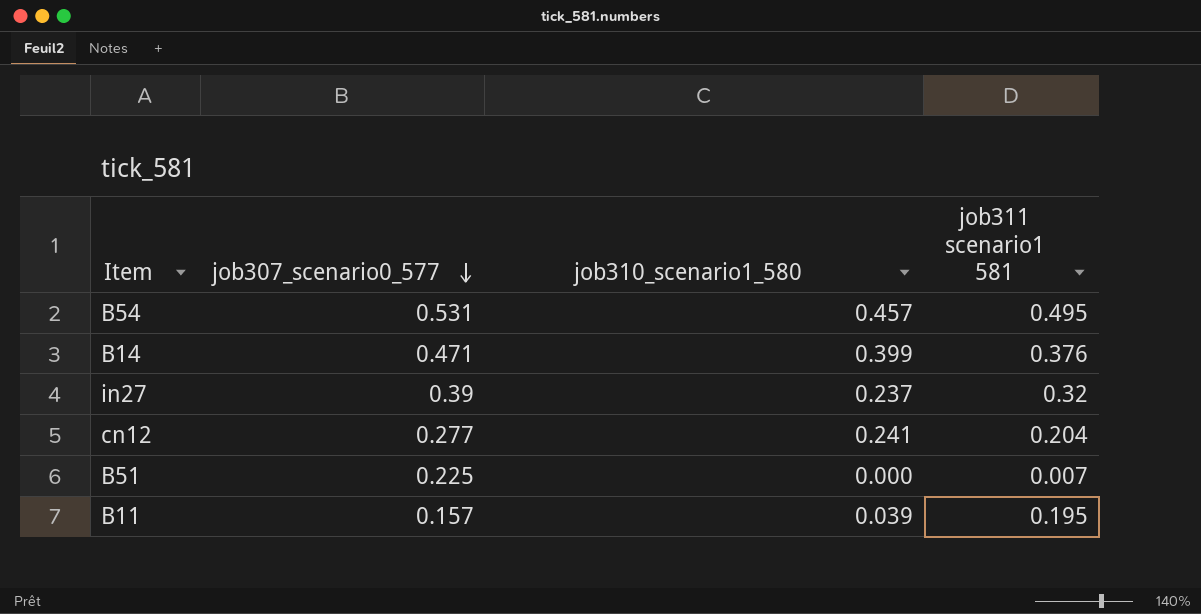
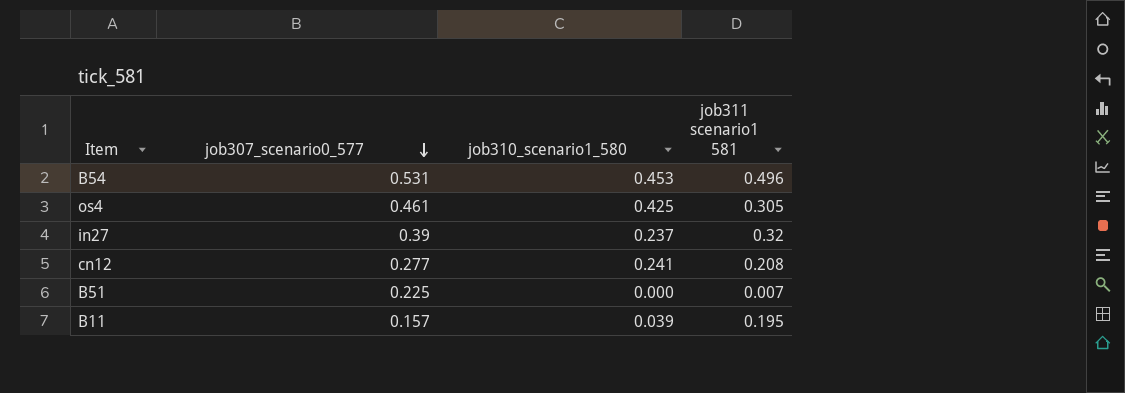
row B14: 0.471 | 0.399 | 0.376 -> none
B54 | job310_scenario1_580: 0.457 -> 0.453
B54 | job311 scenario1 581: 0.495 -> 0.496
row os4: none -> 0.461 | 0.425 | 0.305
cn12 | job311 scenario1 581: 0.204 -> 0.208

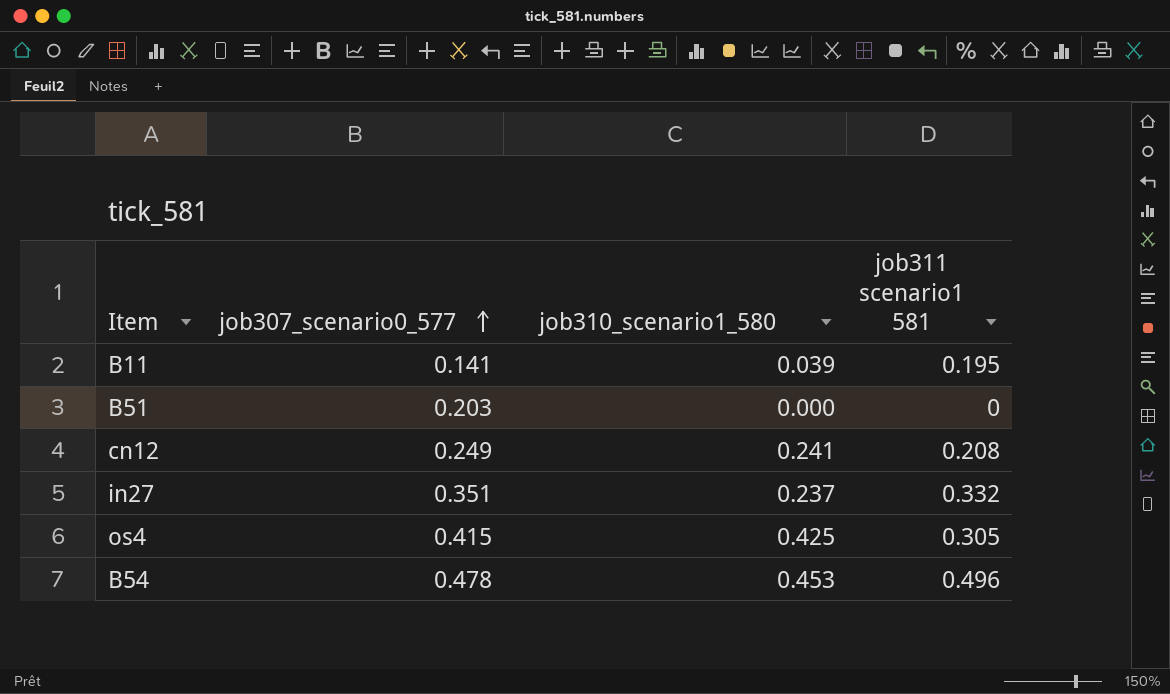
row order: job307_scenario0_577 descending -> job307_scenario0_577 ascending
B11 | job307_scenario0_577: 0.157 -> 0.141
B51 | job307_scenario0_577: 0.225 -> 0.203
B51 | job311 scenario1 581: 0.007 -> 0
cn12 | job307_scenario0_577: 0.277 -> 0.249
in27 | job307_scenario0_577: 0.39 -> 0.351
in27 | job311 scenario1 581: 0.32 -> 0.332
os4 | job307_scenario0_577: 0.461 -> 0.415
B54 | job307_scenario0_577: 0.531 -> 0.478

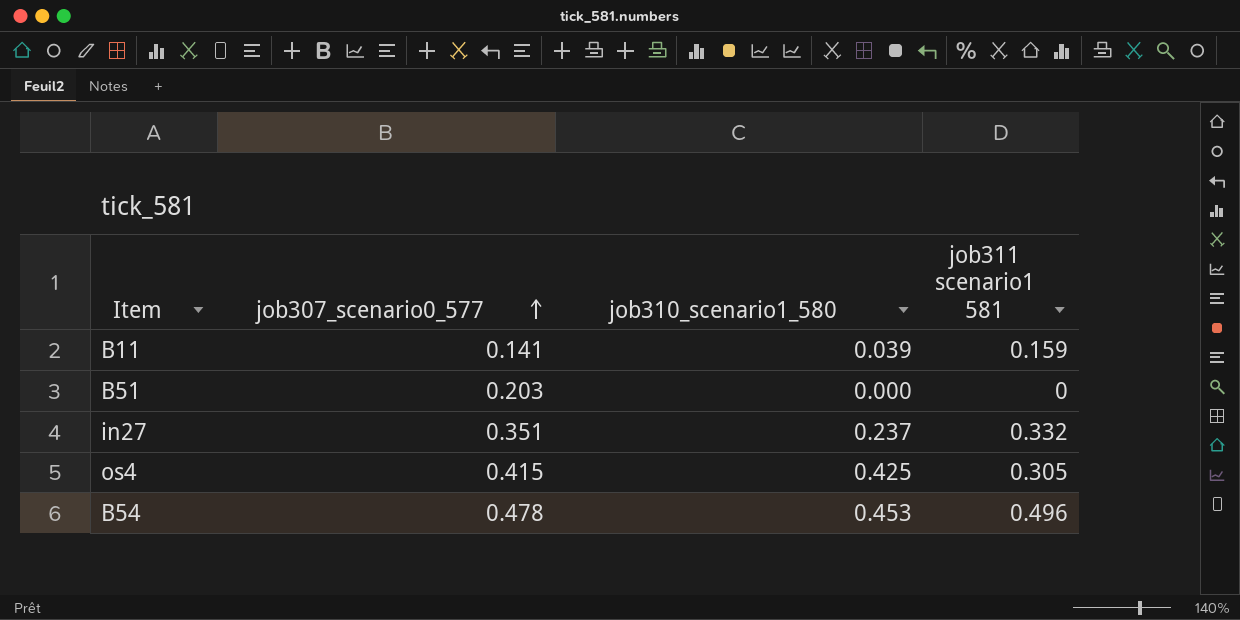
row cn12: 0.249 | 0.241 | 0.208 -> none
B11 | job311 scenario1 581: 0.195 -> 0.159

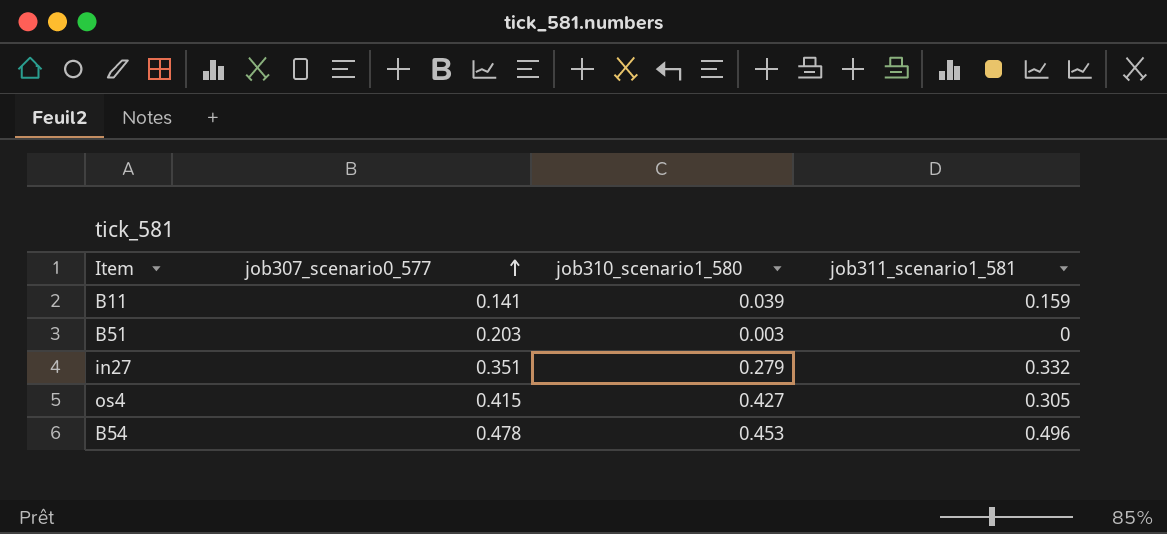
column name: job311 scenario1 581 -> job311_scenario1_581
B51 | job310_scenario1_580: 0.000 -> 0.003
in27 | job310_scenario1_580: 0.237 -> 0.279
os4 | job310_scenario1_580: 0.425 -> 0.427

